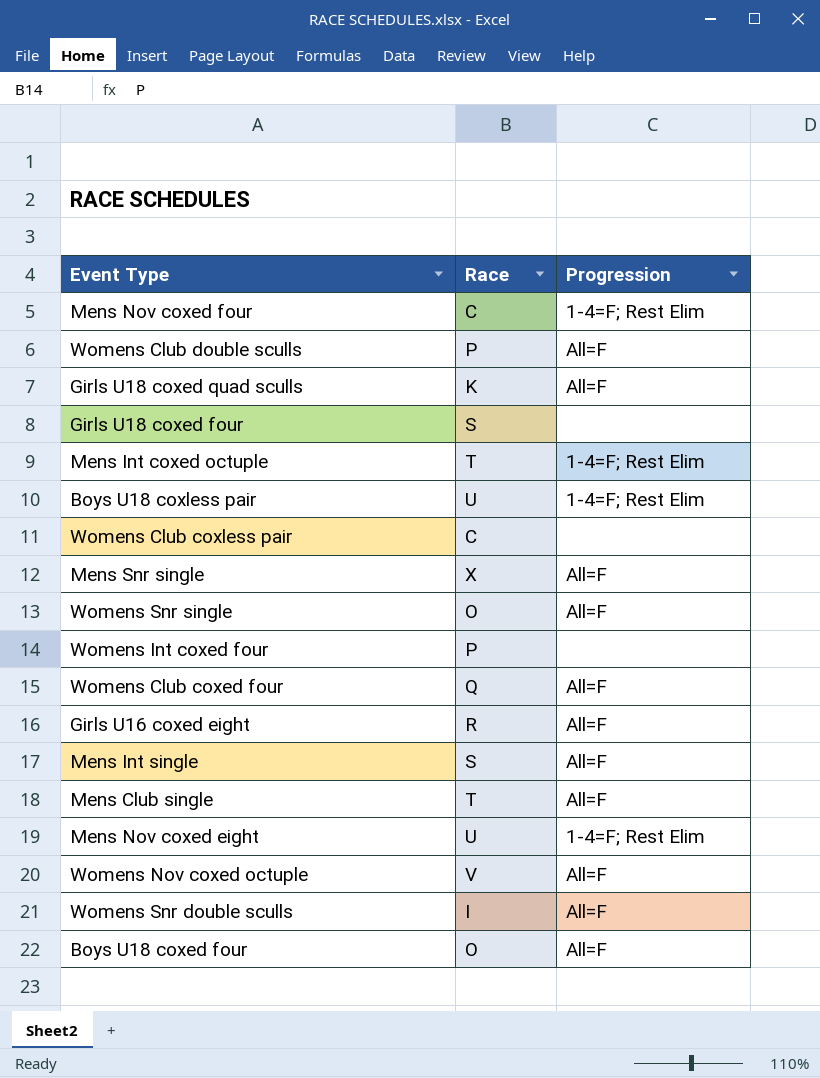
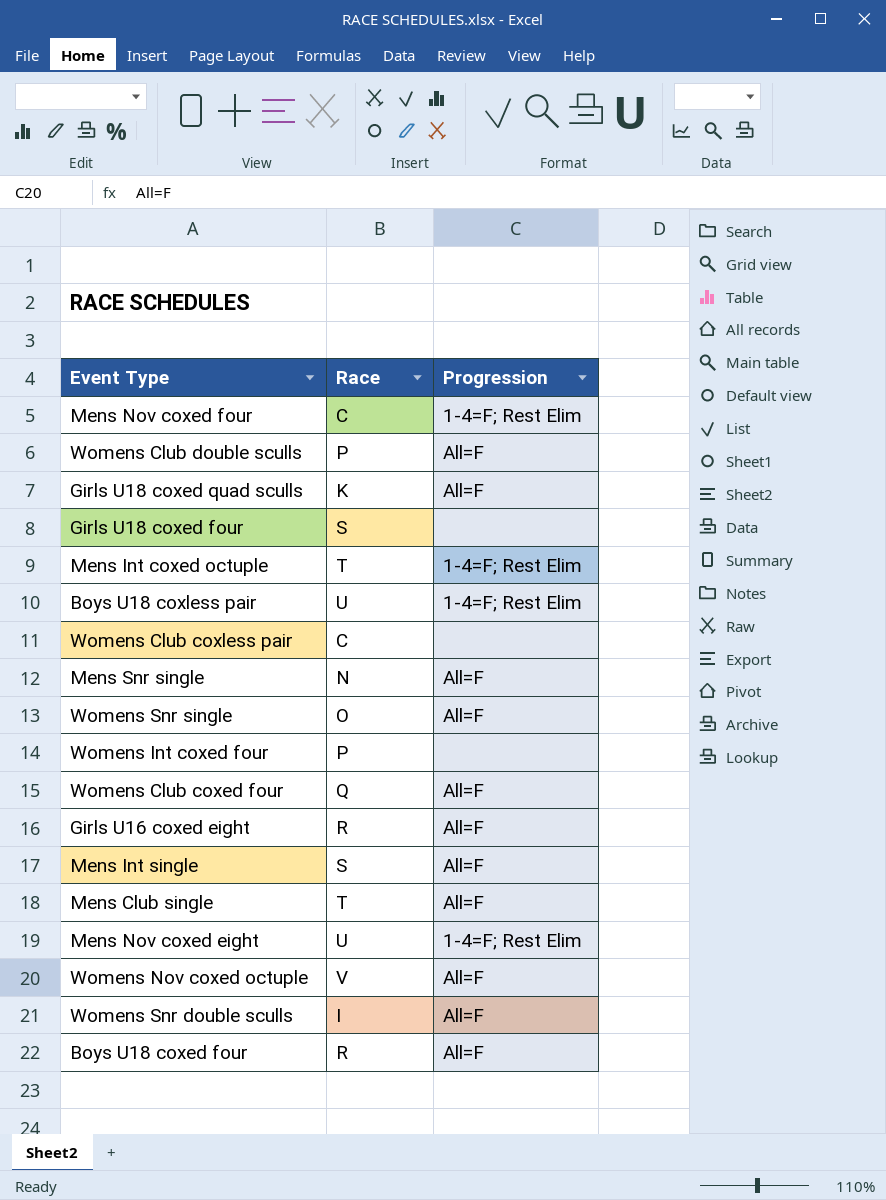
Mens Snr single | Race: X -> N
Boys U18 coxed four | Race: O -> R

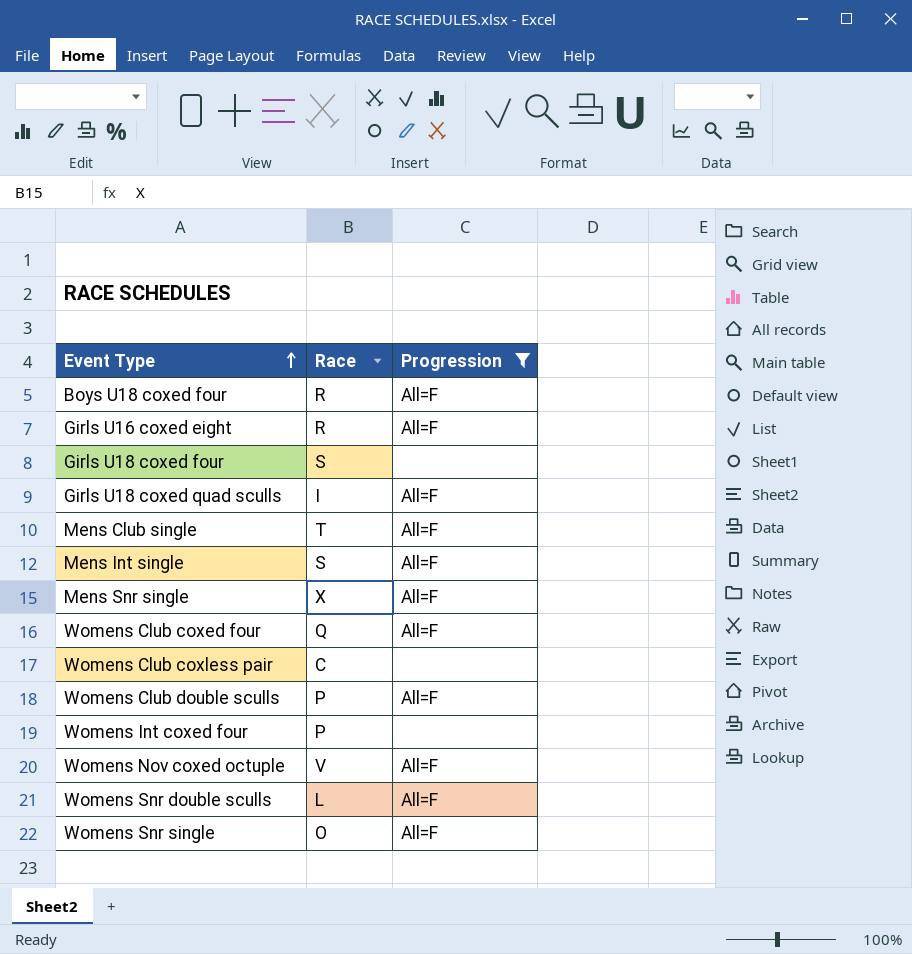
filter: none -> Progression != 1-4=F; Rest Elim
row order: none -> Event Type ascending
Girls U18 coxed quad sculls | Race: K -> I
Mens Snr single | Race: N -> X
Womens Snr double sculls | Race: I -> L

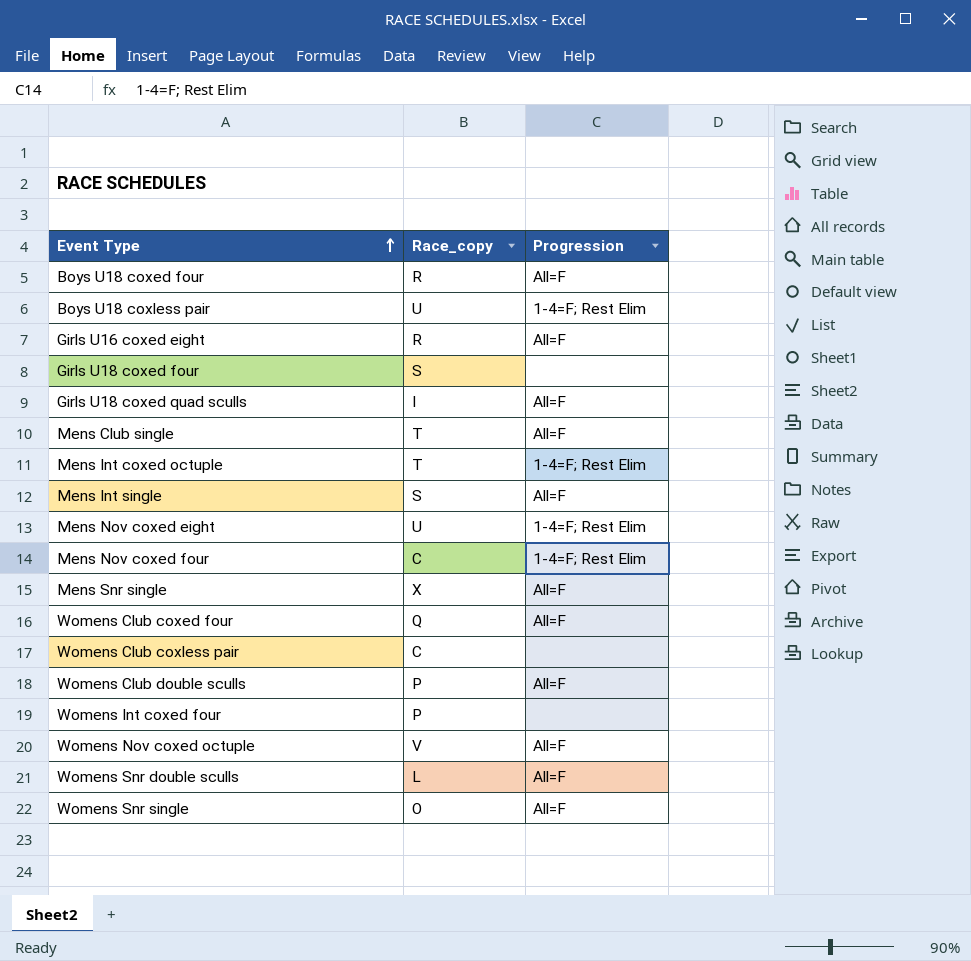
filter: Progression != 1-4=F; Rest Elim -> none
column name: Race -> Race_copy

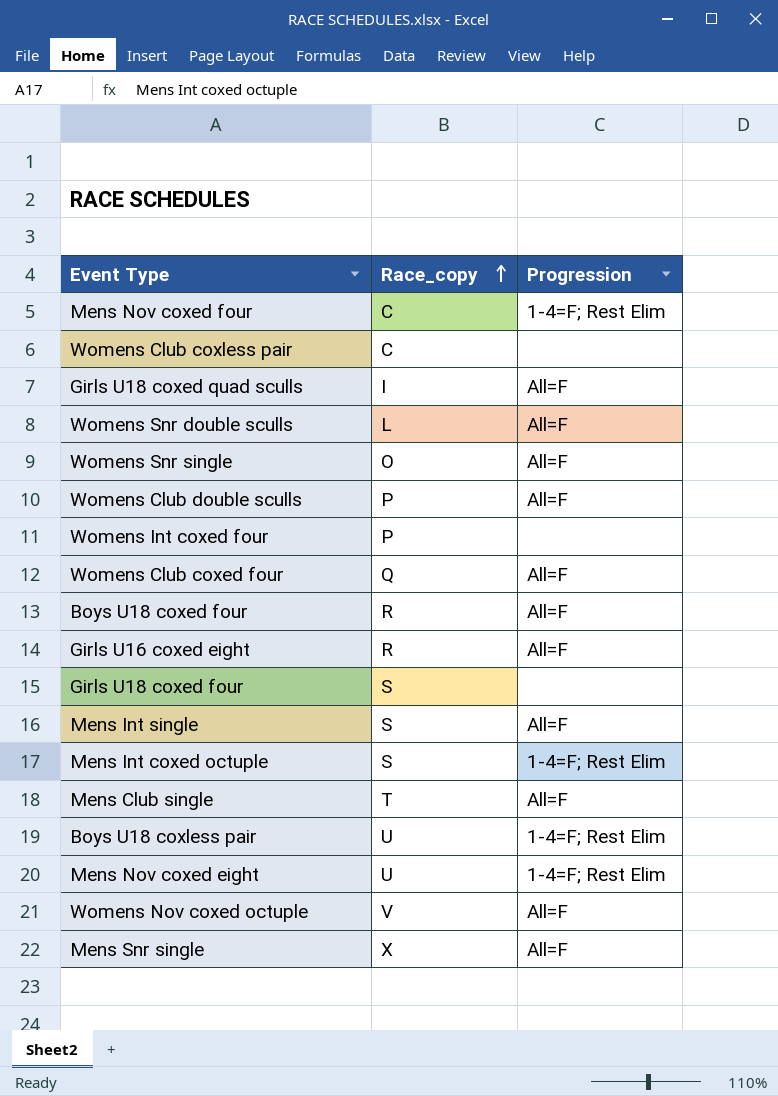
row order: Event Type ascending -> Race_copy ascending
Mens Int coxed octuple | Race_copy: T -> S

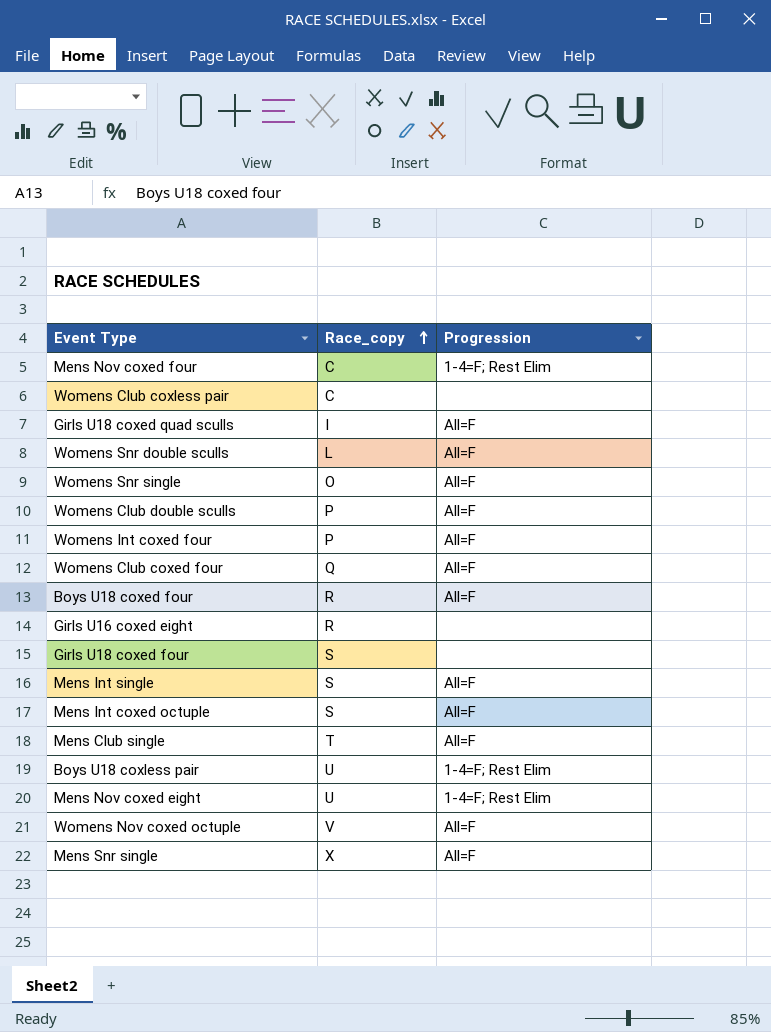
Womens Int coxed four | Progression: none -> All=F
Girls U16 coxed eight | Progression: All=F -> none
Mens Int coxed octuple | Progression: 1-4=F; Rest Elim -> All=F

